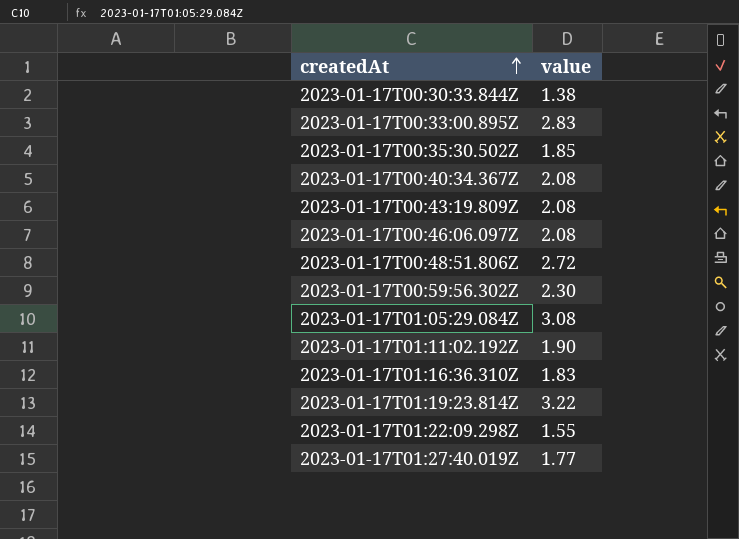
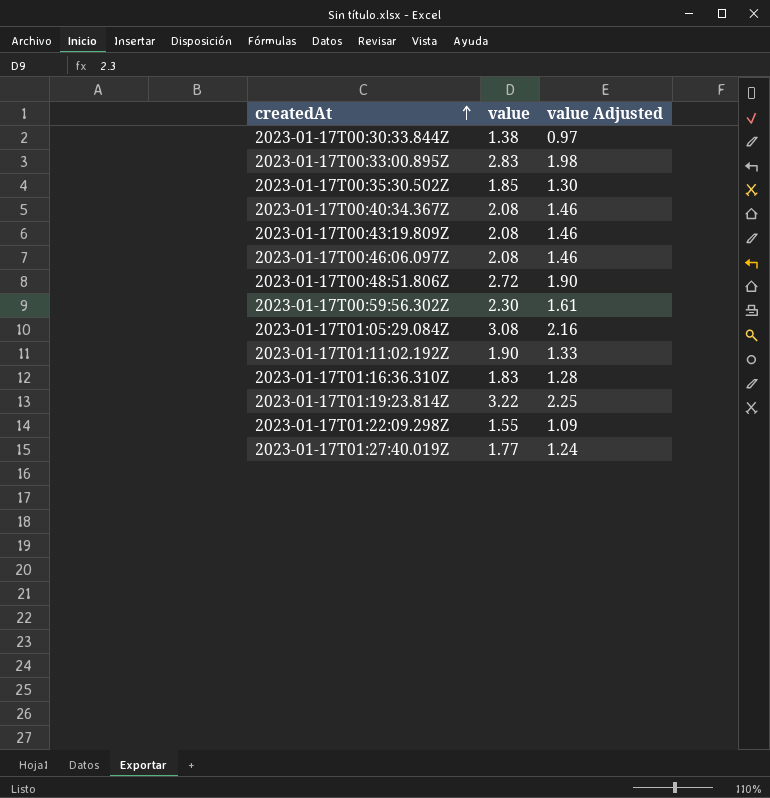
column value Adjusted | formula: none -> [value] * 0.7

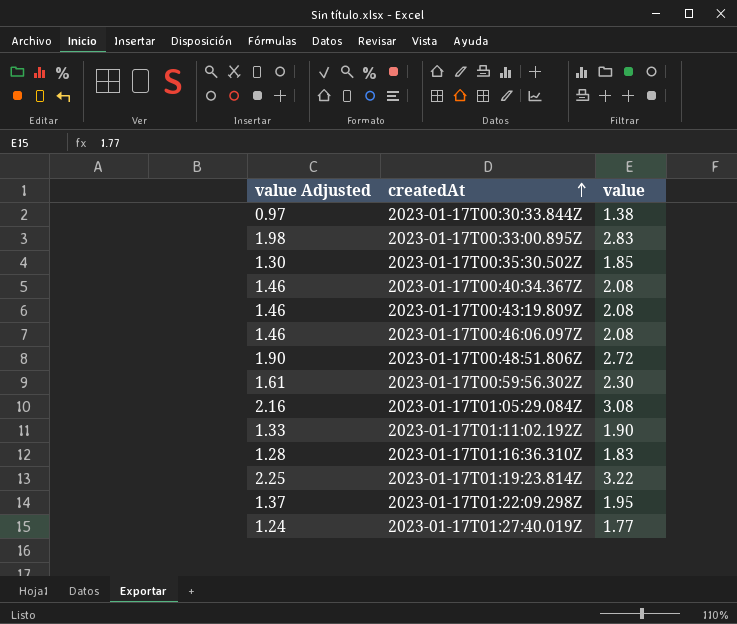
column value Adjusted | position: 3 -> 1
2023-01-17T01:22:09.298Z | value Adjusted: 1.09 -> 1.37
2023-01-17T01:22:09.298Z | value: 1.55 -> 1.95

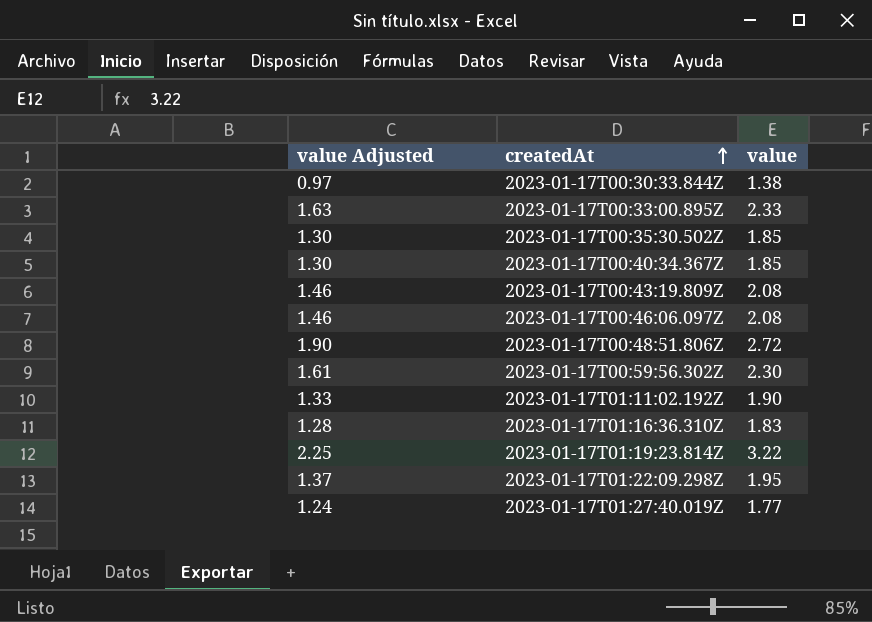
row 2023-01-17T01:05:29.084Z: 2.16 | 3.08 -> none
2023-01-17T00:33:00.895Z | value Adjusted: 1.98 -> 1.63
2023-01-17T00:33:00.895Z | value: 2.83 -> 2.33
2023-01-17T00:40:34.367Z | value Adjusted: 1.46 -> 1.30
2023-01-17T00:40:34.367Z | value: 2.08 -> 1.85

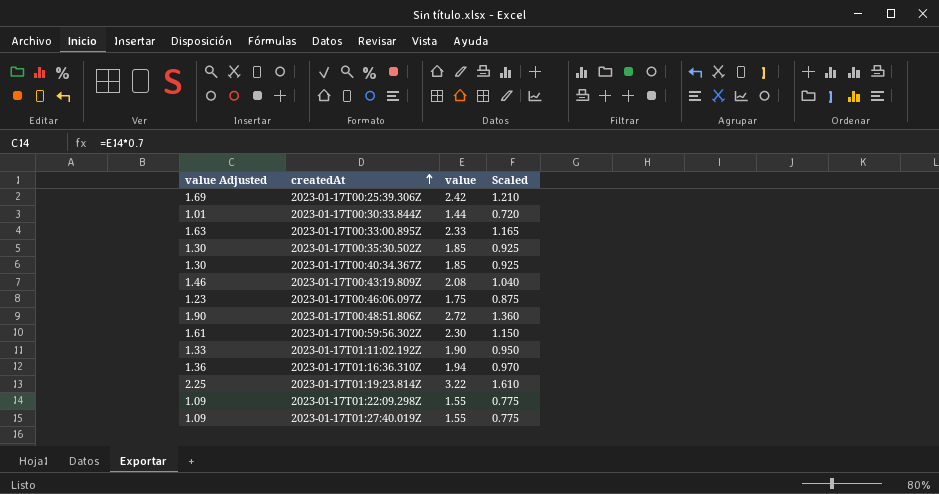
column Scaled | formula: none -> [value] * 0.5
row 2023-01-17T00:25:39.306Z: none -> 1.69 | 2.42 | 1.210
2023-01-17T00:30:33.844Z | value Adjusted: 0.97 -> 1.01
2023-01-17T00:30:33.844Z | value: 1.38 -> 1.44
2023-01-17T00:46:06.097Z | value Adjusted: 1.46 -> 1.23
2023-01-17T00:46:06.097Z | value: 2.08 -> 1.75
2023-01-17T01:16:36.310Z | value Adjusted: 1.28 -> 1.36
2023-01-17T01:16:36.310Z | value: 1.83 -> 1.94
2023-01-17T01:22:09.298Z | value Adjusted: 1.37 -> 1.09
2023-01-17T01:22:09.298Z | value: 1.95 -> 1.55
2023-01-17T01:27:40.019Z | value Adjusted: 1.24 -> 1.09
2023-01-17T01:27:40.019Z | value: 1.77 -> 1.55

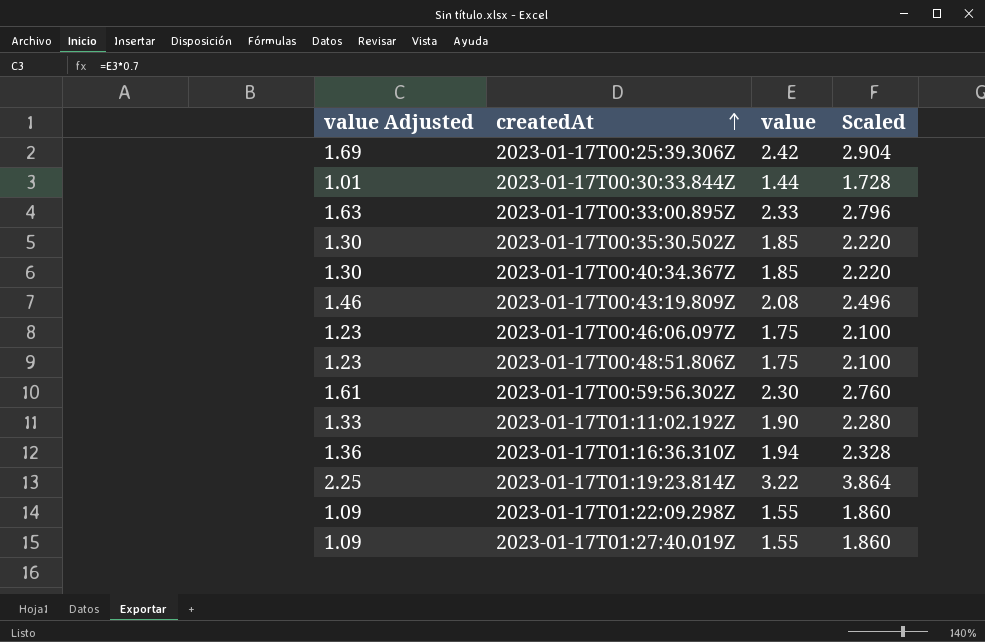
column Scaled | formula: [value] * 0.5 -> [value] * 1.2
2023-01-17T00:48:51.806Z | value Adjusted: 1.90 -> 1.23
2023-01-17T00:48:51.806Z | value: 2.72 -> 1.75

